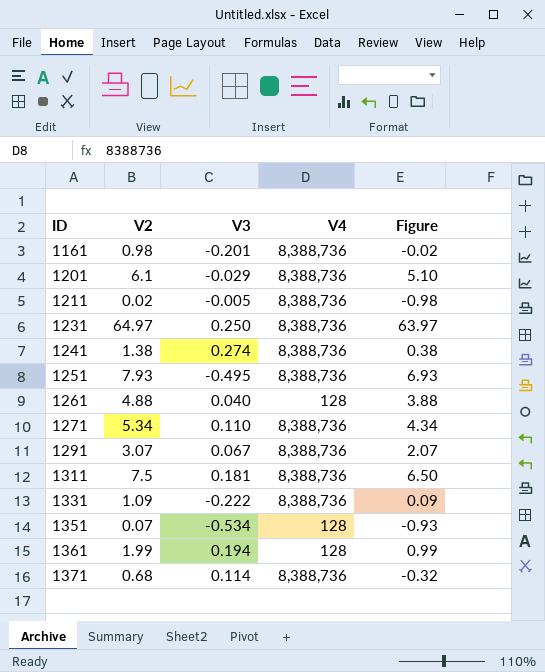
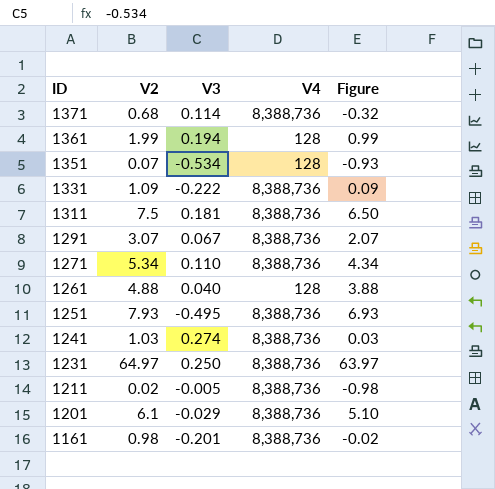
row order: ID ascending -> ID descending
1241 | V2: 1.38 -> 1.03
1241 | Figure: 0.38 -> 0.03

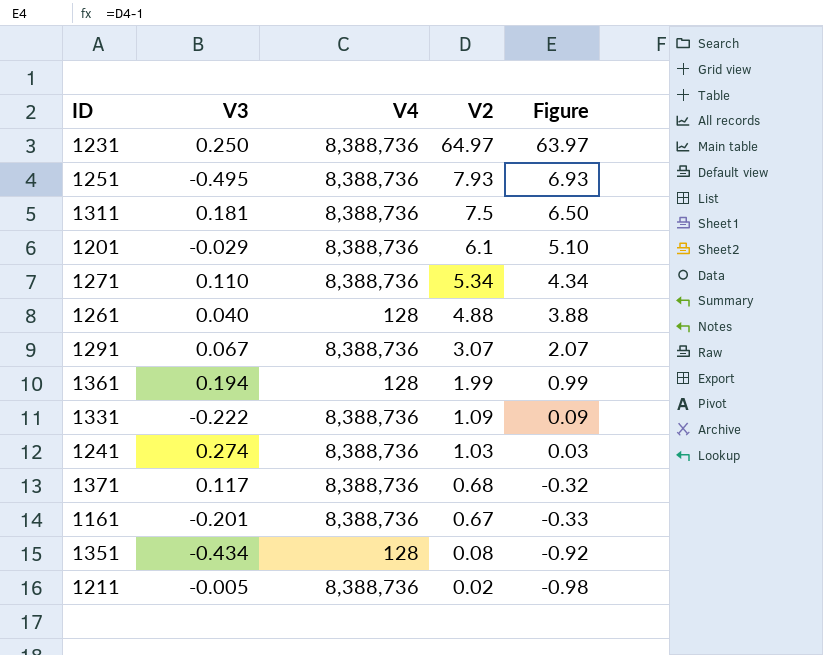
row order: ID descending -> V2 descending
column V2 | position: 2 -> 4
1371 | V3: 0.114 -> 0.117
1161 | V2: 0.98 -> 0.67
1161 | Figure: -0.02 -> -0.33
1351 | V3: -0.534 -> -0.434
1351 | V2: 0.07 -> 0.08
1351 | Figure: -0.93 -> -0.92

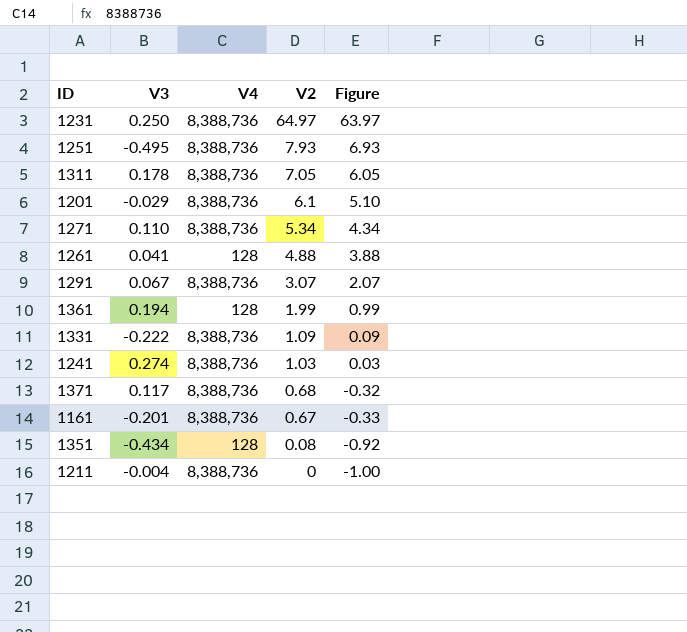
1311 | V3: 0.181 -> 0.178
1311 | V2: 7.5 -> 7.05
1311 | Figure: 6.50 -> 6.05
1261 | V3: 0.040 -> 0.041
1211 | V3: -0.005 -> -0.004
1211 | V2: 0.02 -> 0
1211 | Figure: -0.98 -> -1.00

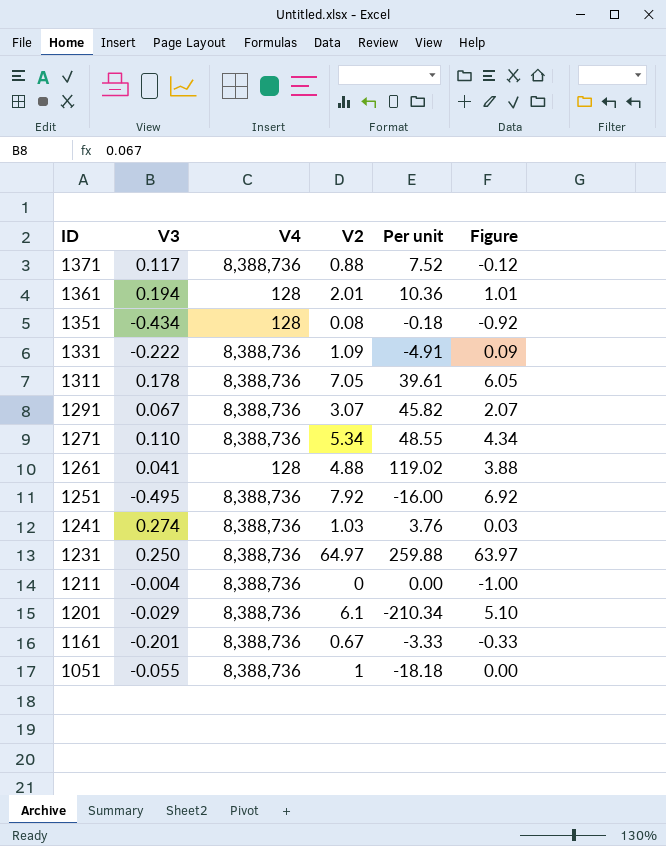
row order: V2 descending -> ID descending
column Per unit | formula: none -> [V2] / [V3]
1371 | V2: 0.68 -> 0.88
1371 | Figure: -0.32 -> -0.12
1361 | V2: 1.99 -> 2.01
1361 | Figure: 0.99 -> 1.01
1251 | V2: 7.93 -> 7.92
1251 | Figure: 6.93 -> 6.92
row 1051: none -> -0.055 | 8,388,736 | 1 | -18.18 | 0.00

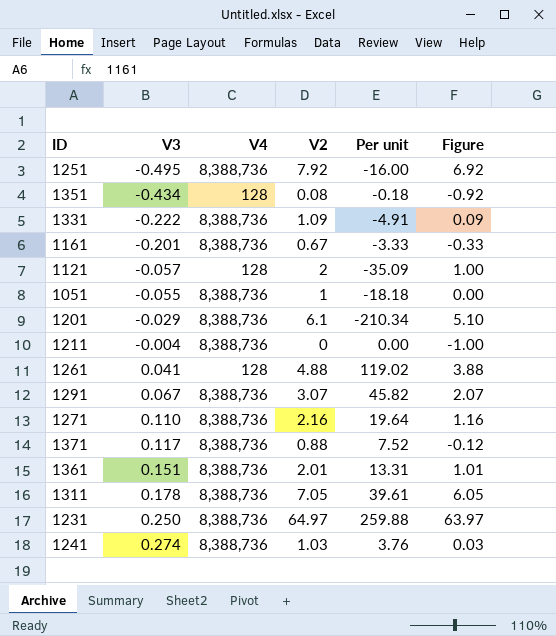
row order: ID descending -> V3 ascending
row 1121: none -> -0.057 | 128 | 2 | -35.09 | 1.00
1271 | V2: 5.34 -> 2.16
1271 | Per unit: 48.55 -> 19.64
1271 | Figure: 4.34 -> 1.16
1361 | V3: 0.194 -> 0.151
1361 | V4: 128 -> 8,388,736
1361 | Per unit: 10.36 -> 13.31

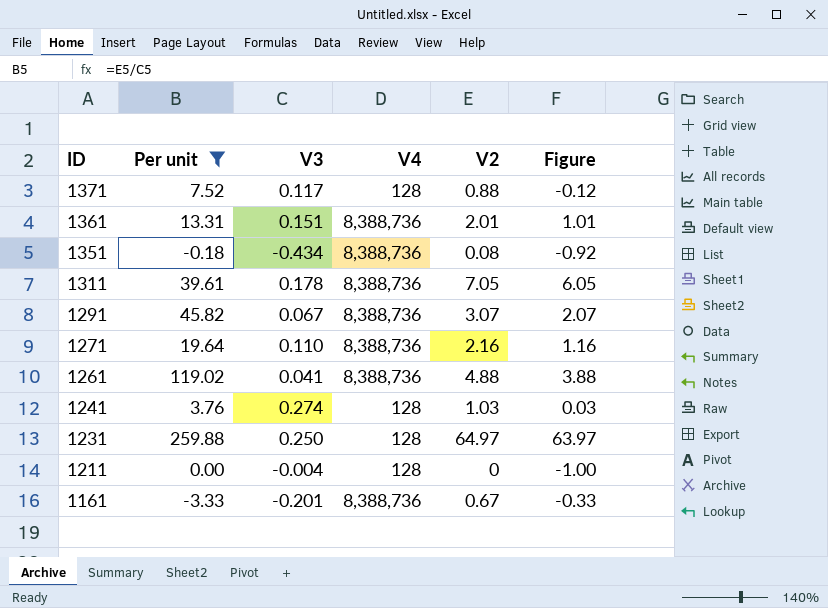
filter: none -> Per unit >= -3.33
row order: V3 ascending -> ID descending
column Per unit | position: 5 -> 2
1371 | V4: 8,388,736 -> 128
1351 | V4: 128 -> 8,388,736
1261 | V4: 128 -> 8,388,736
1241 | V4: 8,388,736 -> 128
1231 | V4: 8,388,736 -> 128
1211 | V4: 8,388,736 -> 128

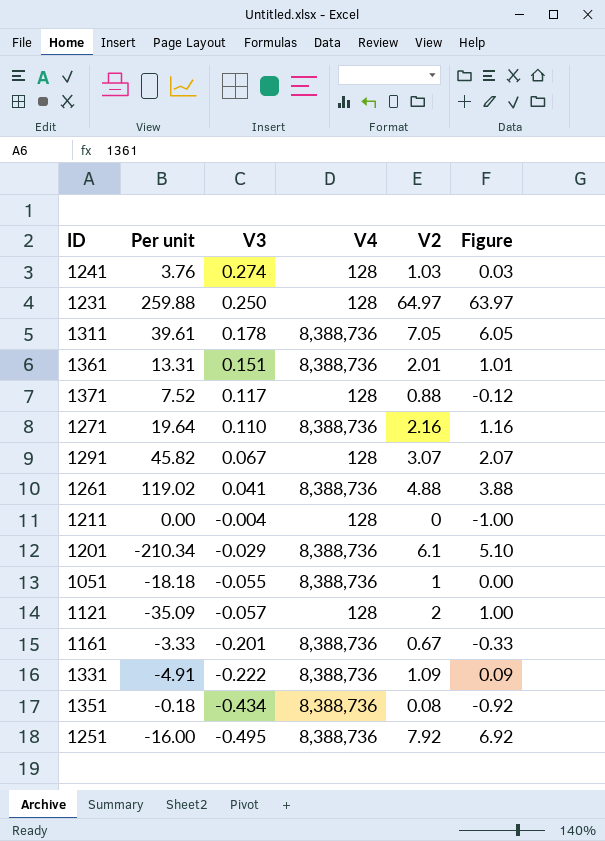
filter: Per unit >= -3.33 -> none
row order: ID descending -> V3 descending
1291 | V4: 8,388,736 -> 128

